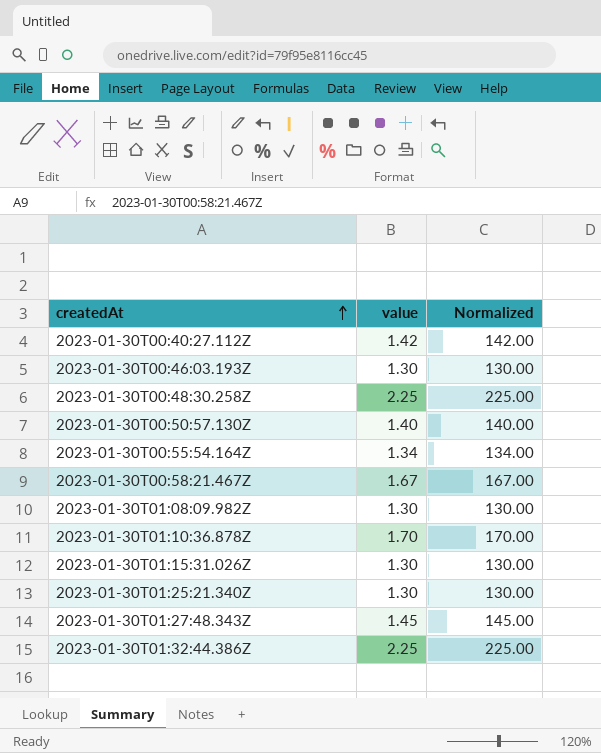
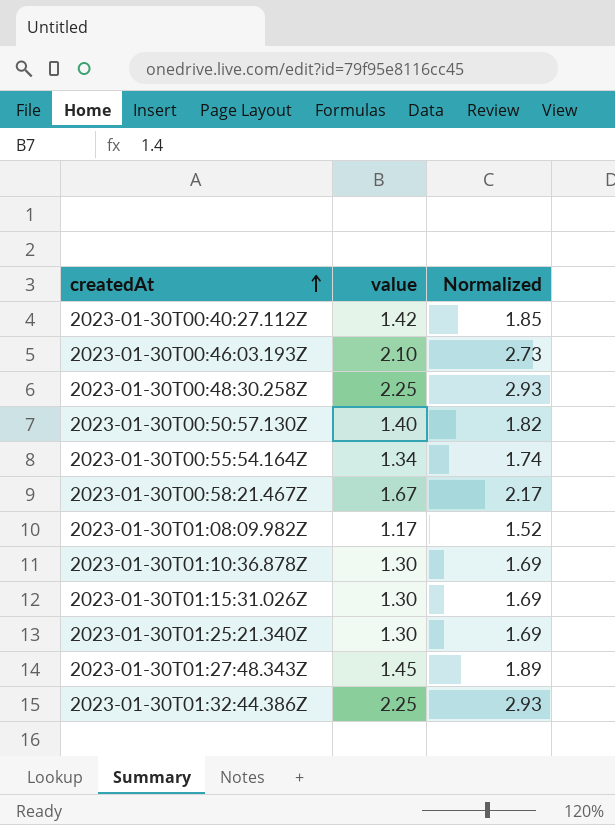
column Normalized | formula: [value] * 100 -> [value] * 1.3
2023-01-30T00:46:03.193Z | value: 1.30 -> 2.10
2023-01-30T01:08:09.982Z | value: 1.30 -> 1.17
2023-01-30T01:10:36.878Z | value: 1.70 -> 1.30

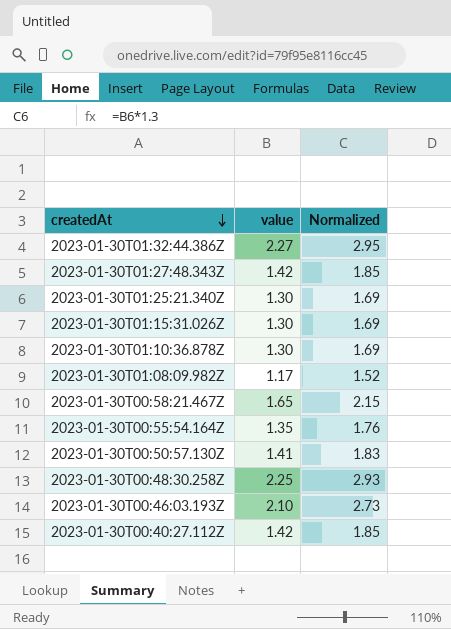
row order: createdAt ascending -> createdAt descending
2023-01-30T01:32:44.386Z | value: 2.25 -> 2.27
2023-01-30T01:32:44.386Z | Normalized: 2.93 -> 2.95
2023-01-30T01:27:48.343Z | value: 1.45 -> 1.42
2023-01-30T01:27:48.343Z | Normalized: 1.89 -> 1.85
2023-01-30T00:58:21.467Z | value: 1.67 -> 1.65
2023-01-30T00:58:21.467Z | Normalized: 2.17 -> 2.15
2023-01-30T00:55:54.164Z | value: 1.34 -> 1.35
2023-01-30T00:55:54.164Z | Normalized: 1.74 -> 1.76
2023-01-30T00:50:57.130Z | value: 1.40 -> 1.41
2023-01-30T00:50:57.130Z | Normalized: 1.82 -> 1.83

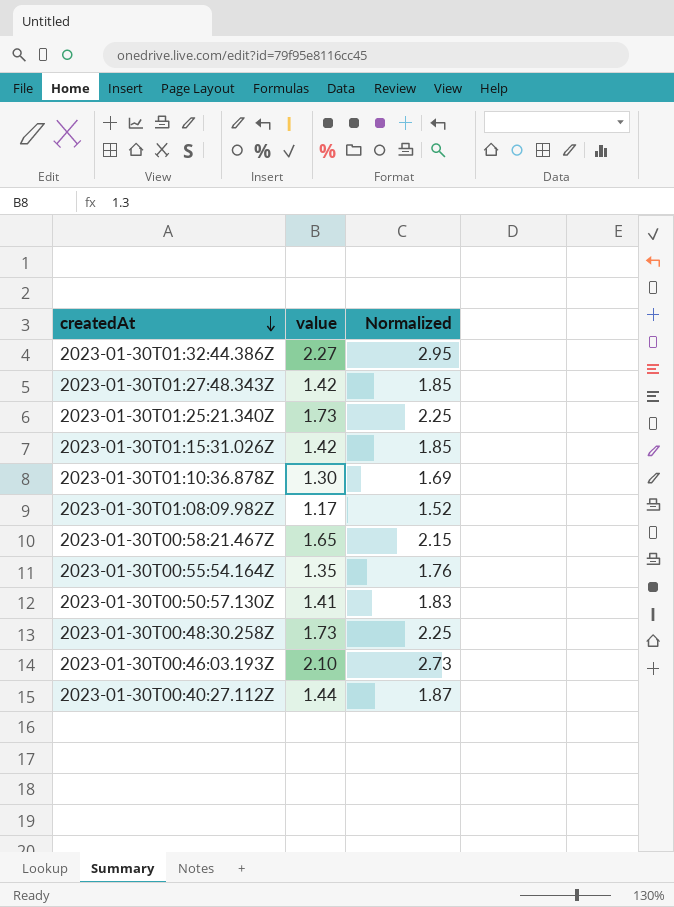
2023-01-30T01:25:21.340Z | value: 1.30 -> 1.73
2023-01-30T01:25:21.340Z | Normalized: 1.69 -> 2.25
2023-01-30T01:15:31.026Z | value: 1.30 -> 1.42
2023-01-30T01:15:31.026Z | Normalized: 1.69 -> 1.85
2023-01-30T00:48:30.258Z | value: 2.25 -> 1.73
2023-01-30T00:48:30.258Z | Normalized: 2.93 -> 2.25
2023-01-30T00:40:27.112Z | value: 1.42 -> 1.44
2023-01-30T00:40:27.112Z | Normalized: 1.85 -> 1.87

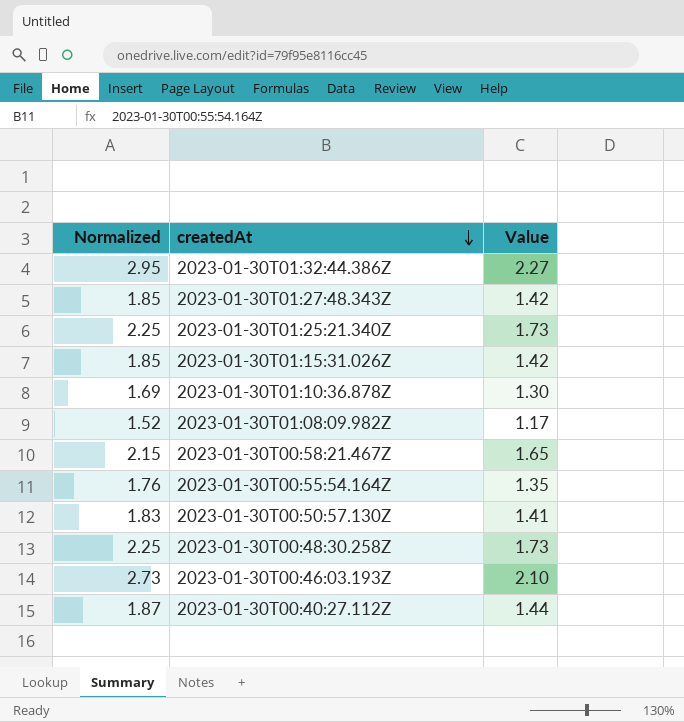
column Normalized | position: 3 -> 1
column name: value -> Value

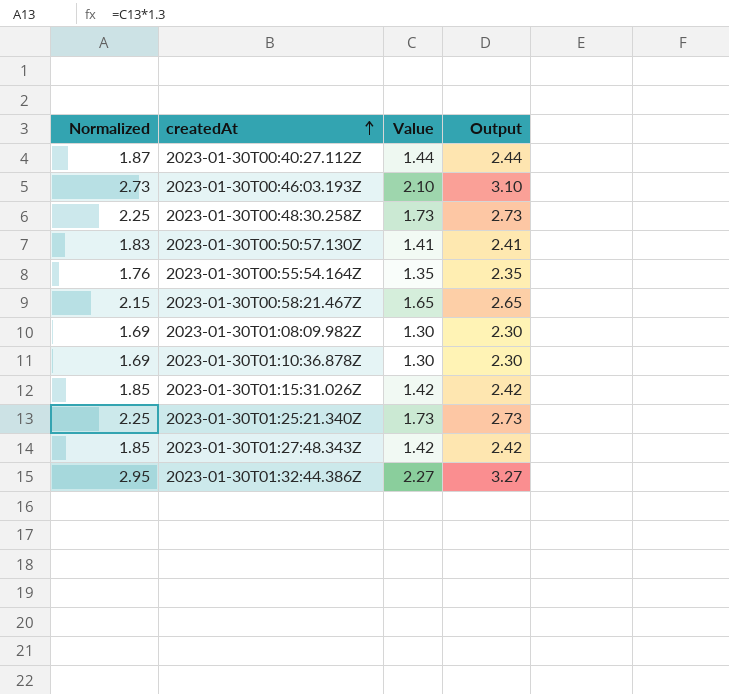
row order: createdAt descending -> createdAt ascending
column Output | formula: none -> [Value] + 1
2023-01-30T01:08:09.982Z | Normalized: 1.52 -> 1.69
2023-01-30T01:08:09.982Z | Value: 1.17 -> 1.30

